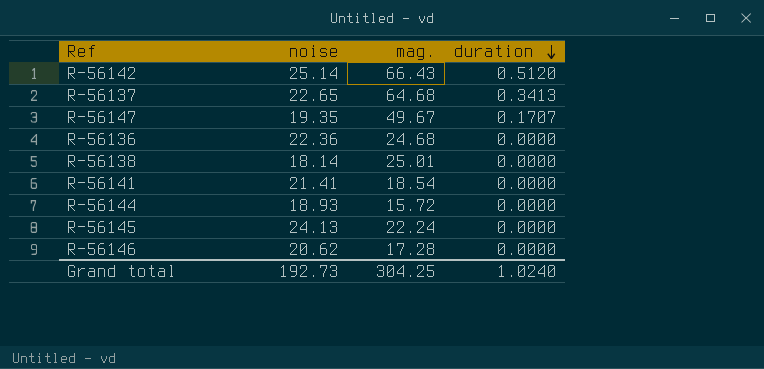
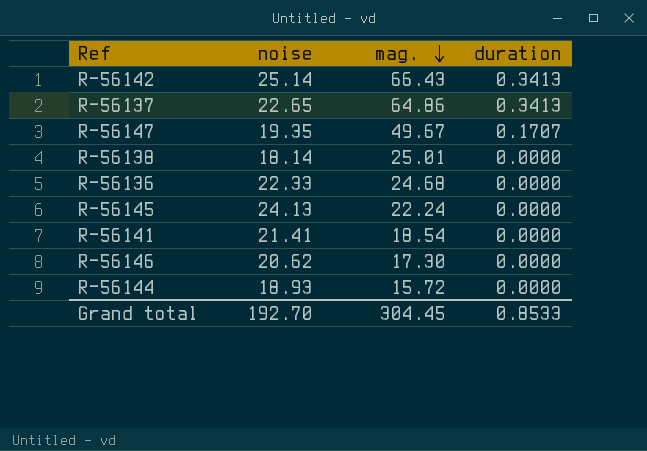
row order: duration descending -> mag. descending
R-56142 | duration: 0.5120 -> 0.3413
R-56137 | mag.: 64.68 -> 64.86
R-56136 | noise: 22.36 -> 22.33
R-56146 | mag.: 17.28 -> 17.30
Grand total | noise: 192.73 -> 192.70
Grand total | mag.: 304.25 -> 304.45
Grand total | duration: 1.0240 -> 0.8533

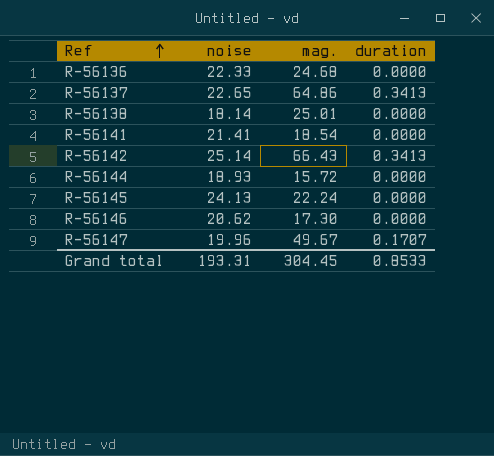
row order: mag. descending -> Ref ascending
R-56147 | noise: 19.35 -> 19.96
Grand total | noise: 192.70 -> 193.31

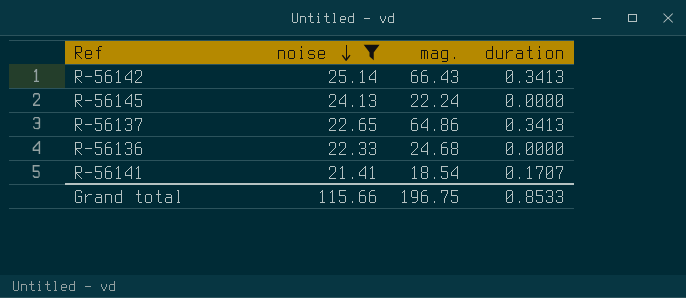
filter: none -> noise >= 21.41
row order: Ref ascending -> noise descending
R-56141 | duration: 0.0000 -> 0.1707
Grand total | noise: 193.31 -> 115.66
Grand total | mag.: 304.45 -> 196.75

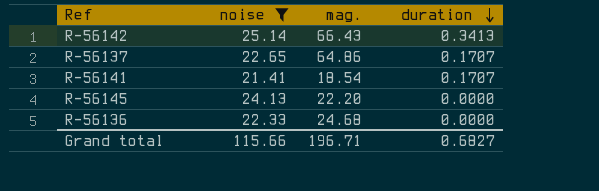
row order: noise descending -> duration descending
R-56137 | duration: 0.3413 -> 0.1707
R-56145 | mag.: 22.24 -> 22.20
Grand total | mag.: 196.75 -> 196.71
Grand total | duration: 0.8533 -> 0.6827

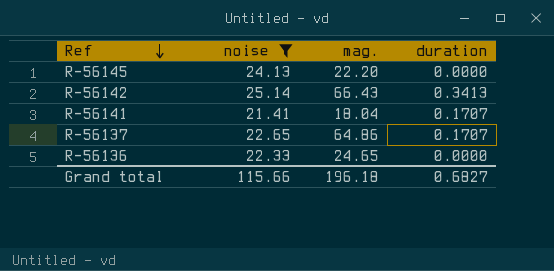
row order: duration descending -> Ref descending
R-56141 | mag.: 18.54 -> 18.04
R-56136 | mag.: 24.68 -> 24.65
Grand total | mag.: 196.71 -> 196.18

